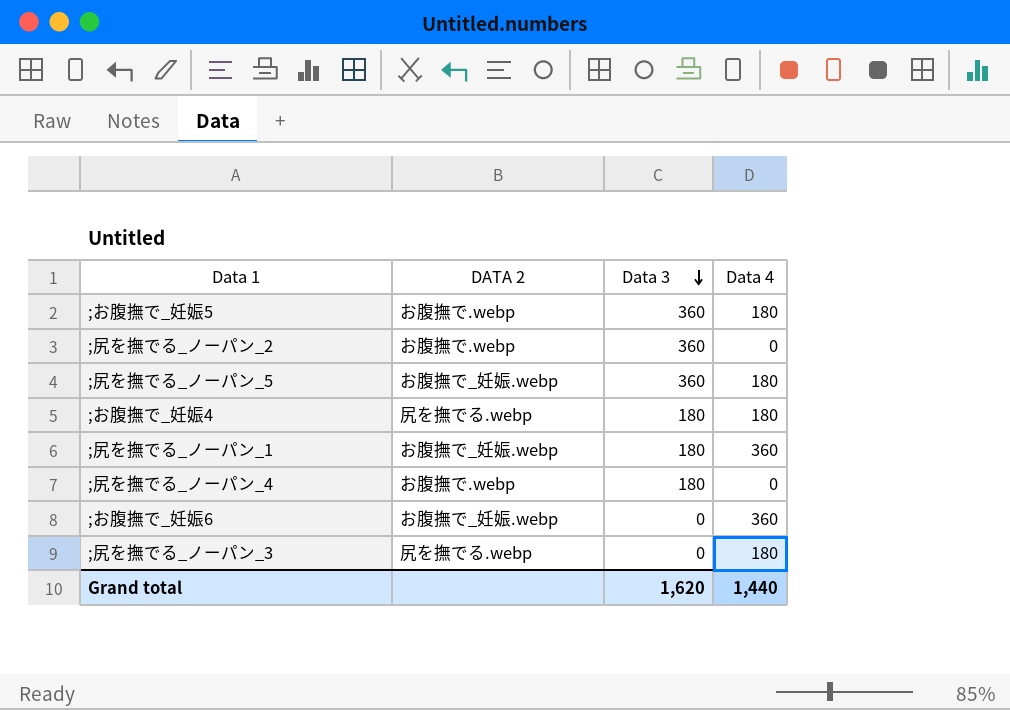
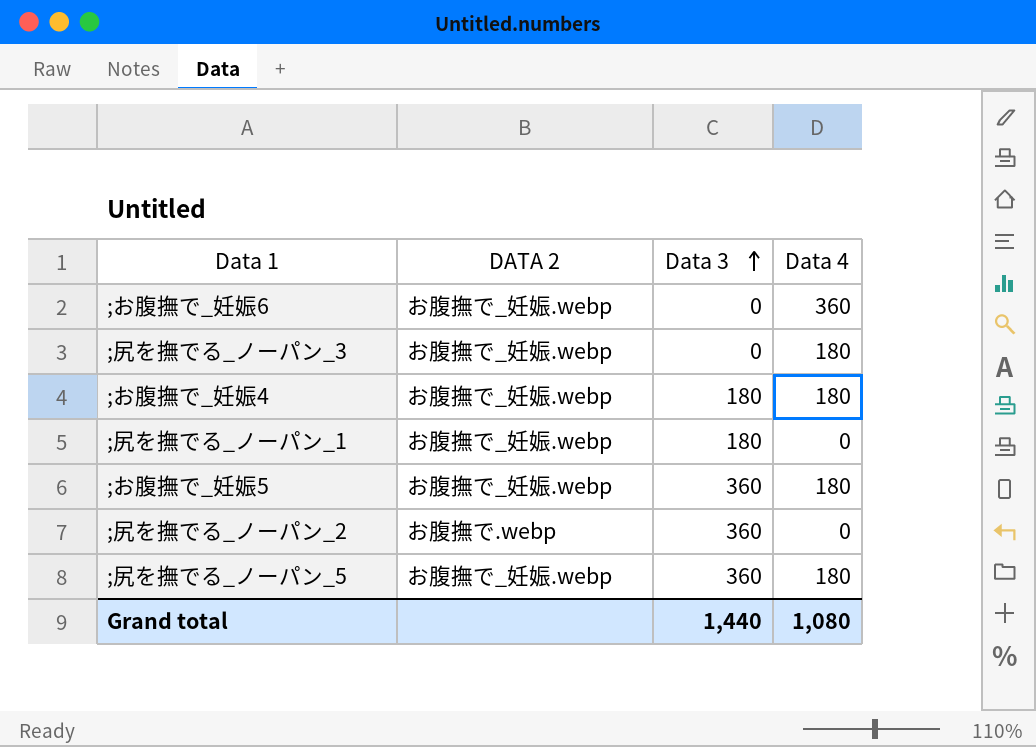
row order: Data 3 descending -> Data 3 ascending
row ;尻を撫でる_ノーパン_4: お腹撫で.webp | 180 | 0 -> none
;尻を撫でる_ノーパン_3 | DATA 2: 尻を撫でる.webp -> お腹撫で_妊娠.webp
;お腹撫で_妊娠4 | DATA 2: 尻を撫でる.webp -> お腹撫で_妊娠.webp
;尻を撫でる_ノーパン_1 | Data 4: 360 -> 0
;お腹撫で_妊娠5 | DATA 2: お腹撫で.webp -> お腹撫で_妊娠.webp
Grand total | Data 3: 1,620 -> 1,440
Grand total | Data 4: 1,440 -> 1,080

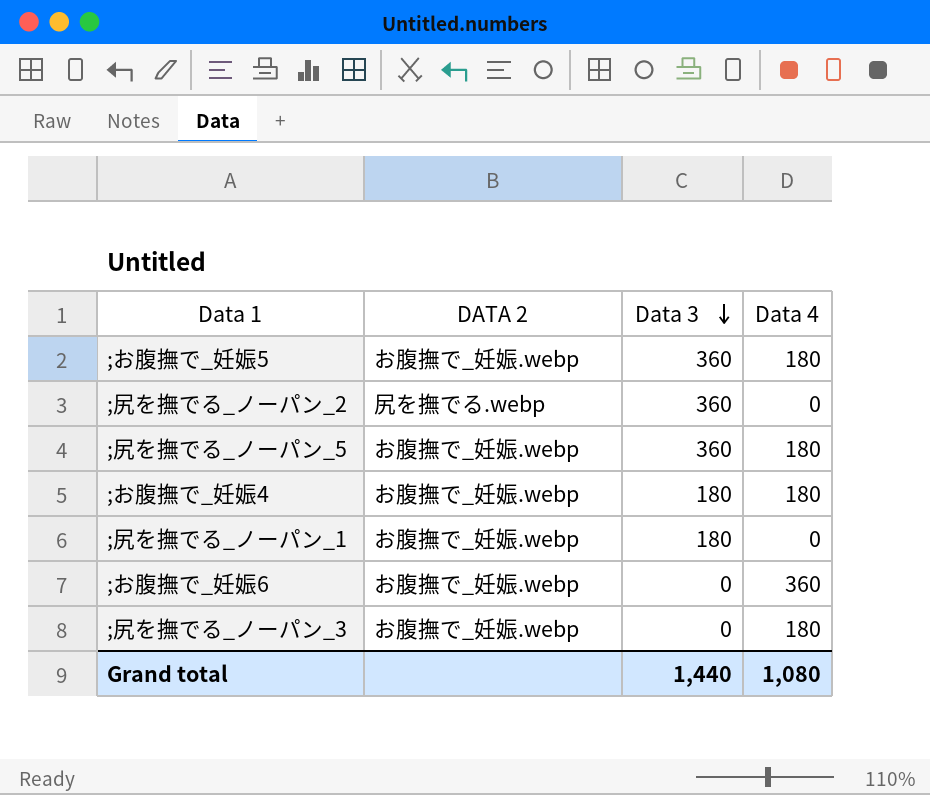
row order: Data 3 ascending -> Data 3 descending
;尻を撫でる_ノーパン_2 | DATA 2: お腹撫で.webp -> 尻を撫でる.webp

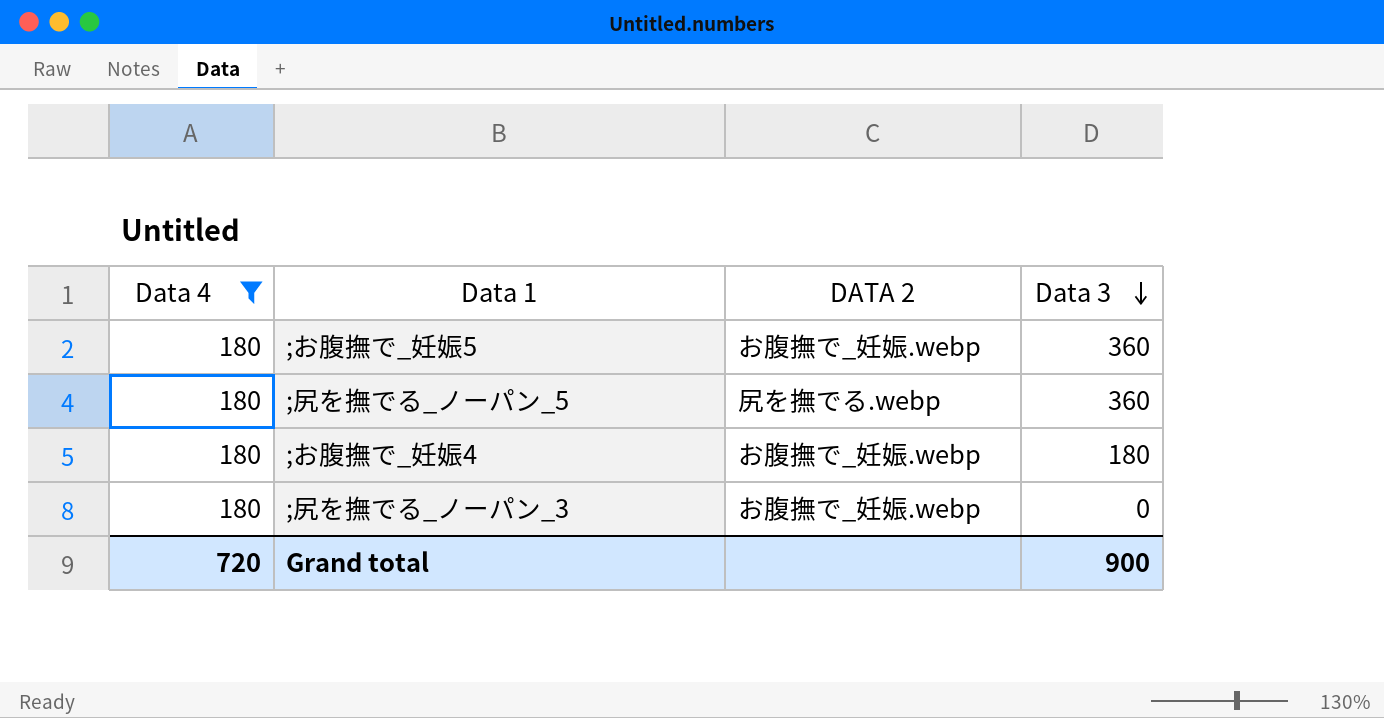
filter: none -> Data 4 = 180
column Data 4 | position: 4 -> 1
;尻を撫でる_ノーパン_5 | DATA 2: お腹撫で_妊娠.webp -> 尻を撫でる.webp
Grand total | Data 4: 1,080 -> 720
Grand total | Data 3: 1,440 -> 900

